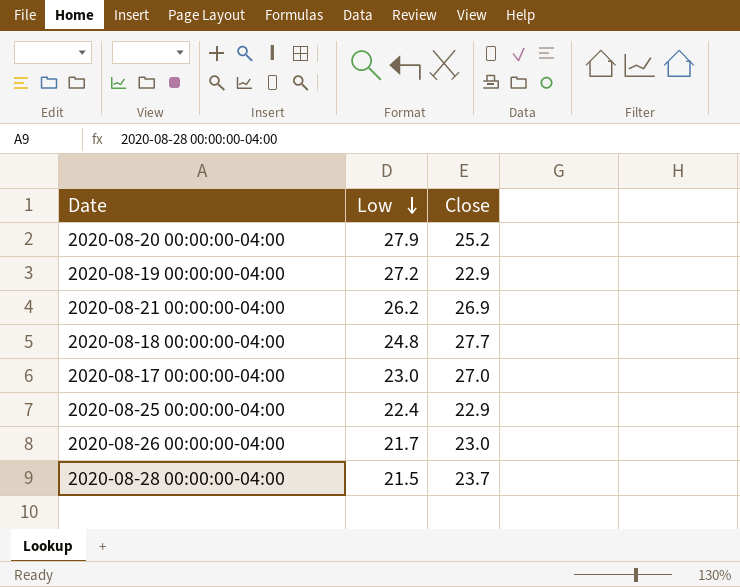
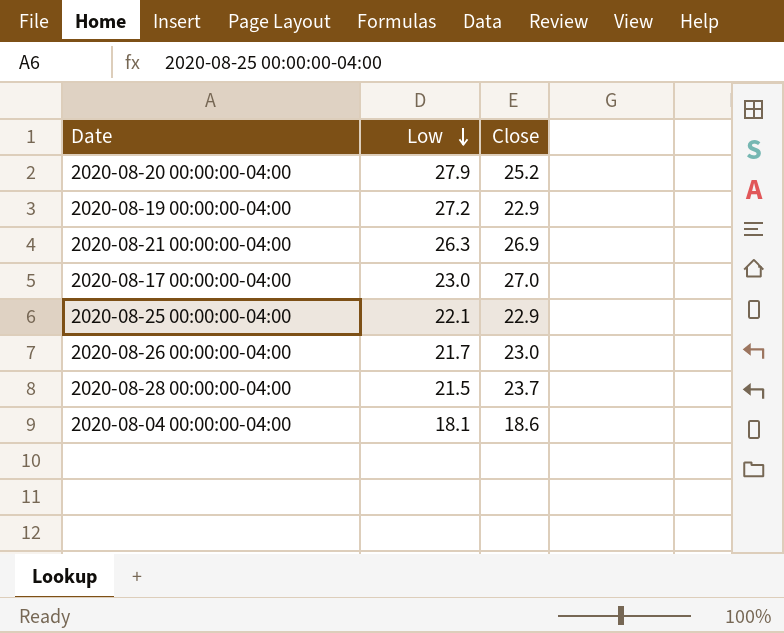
row 2020-08-18 00:00:00-04:00: 24.8 | 27.7 -> none
2020-08-21 00:00:00-04:00 | Low: 26.2 -> 26.3
2020-08-25 00:00:00-04:00 | Low: 22.4 -> 22.1
row 2020-08-04 00:00:00-04:00: none -> 18.1 | 18.6

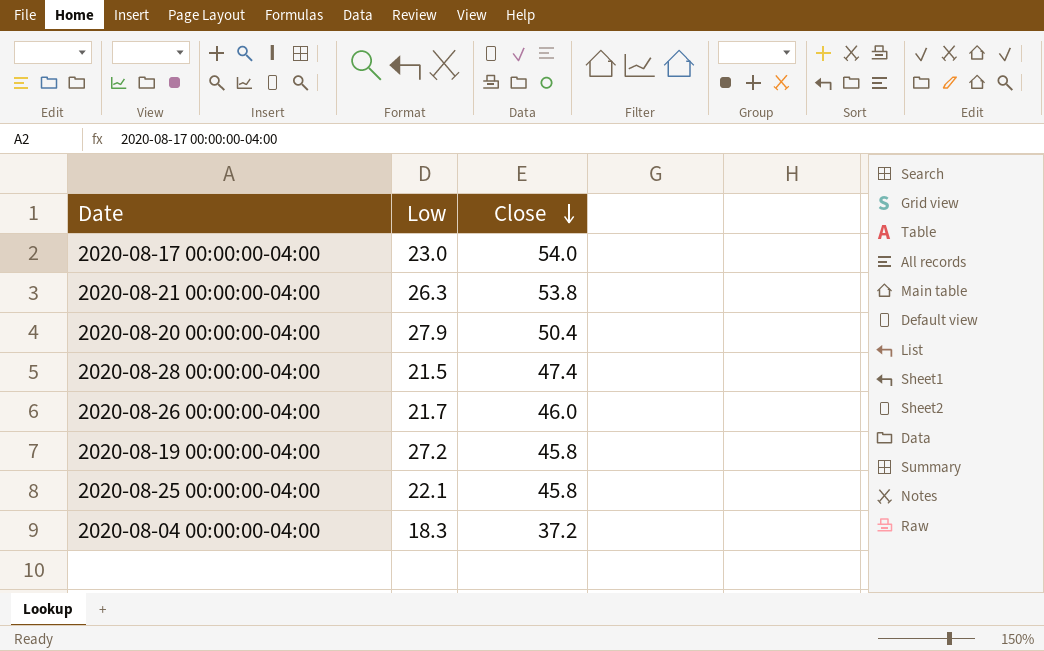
row order: Low descending -> Close descending
2020-08-17 00:00:00-04:00 | Close: 27.0 -> 54.0
2020-08-21 00:00:00-04:00 | Close: 26.9 -> 53.8
2020-08-20 00:00:00-04:00 | Close: 25.2 -> 50.4
2020-08-28 00:00:00-04:00 | Close: 23.7 -> 47.4
2020-08-26 00:00:00-04:00 | Close: 23.0 -> 46.0
2020-08-19 00:00:00-04:00 | Close: 22.9 -> 45.8
2020-08-25 00:00:00-04:00 | Close: 22.9 -> 45.8
2020-08-04 00:00:00-04:00 | Low: 18.1 -> 18.3
2020-08-04 00:00:00-04:00 | Close: 18.6 -> 37.2

